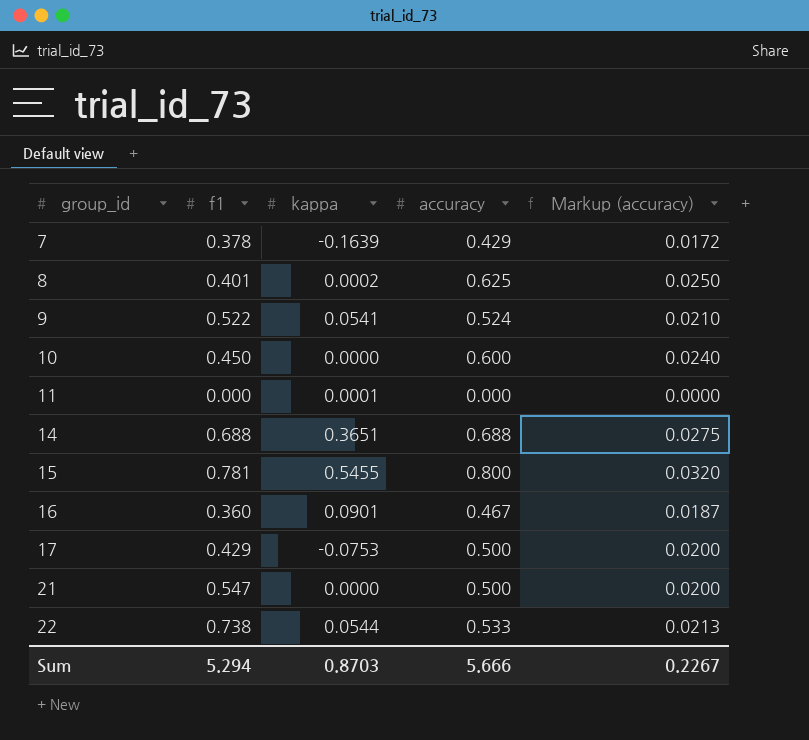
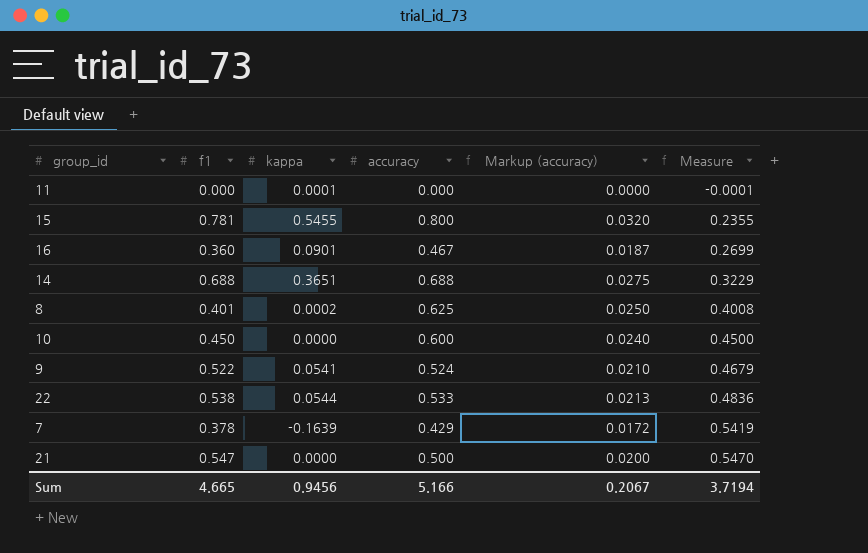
row order: group_id ascending -> Measure ascending
column Measure | formula: none -> [f1] - [kappa]
row 17: 0.429 | -0.0753 | 0.500 | 0.0200 -> none
22 | f1: 0.738 -> 0.538
Sum | f1: 5.294 -> 4.665
Sum | kappa: 0.8703 -> 0.9456
Sum | accuracy: 5.666 -> 5.166
Sum | Markup (accuracy): 0.2267 -> 0.2067

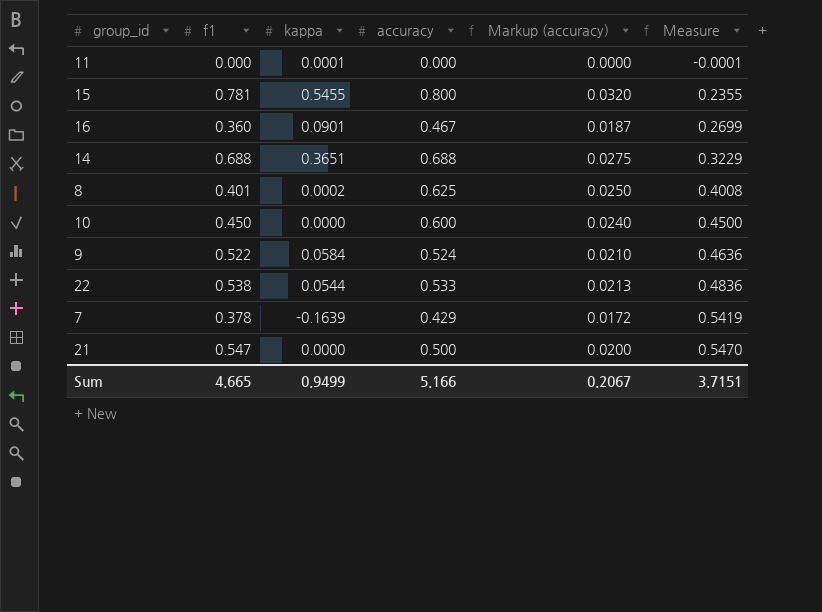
9 | kappa: 0.0541 -> 0.0584
9 | Measure: 0.4679 -> 0.4636
Sum | kappa: 0.9456 -> 0.9499
Sum | Measure: 3.7194 -> 3.7151

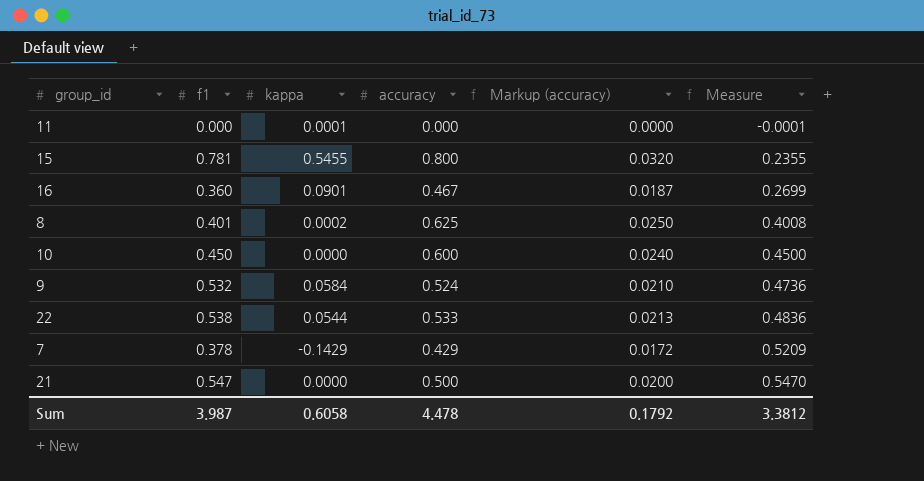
row 14: 0.688 | 0.3651 | 0.688 | 0.0275 | 0.3229 -> none
9 | f1: 0.522 -> 0.532
9 | Measure: 0.4636 -> 0.4736
7 | kappa: -0.1639 -> -0.1429
7 | Measure: 0.5419 -> 0.5209
Sum | f1: 4.665 -> 3.987
Sum | kappa: 0.9499 -> 0.6058
Sum | accuracy: 5.166 -> 4.478
Sum | Markup (accuracy): 0.2067 -> 0.1792
Sum | Measure: 3.7151 -> 3.3812

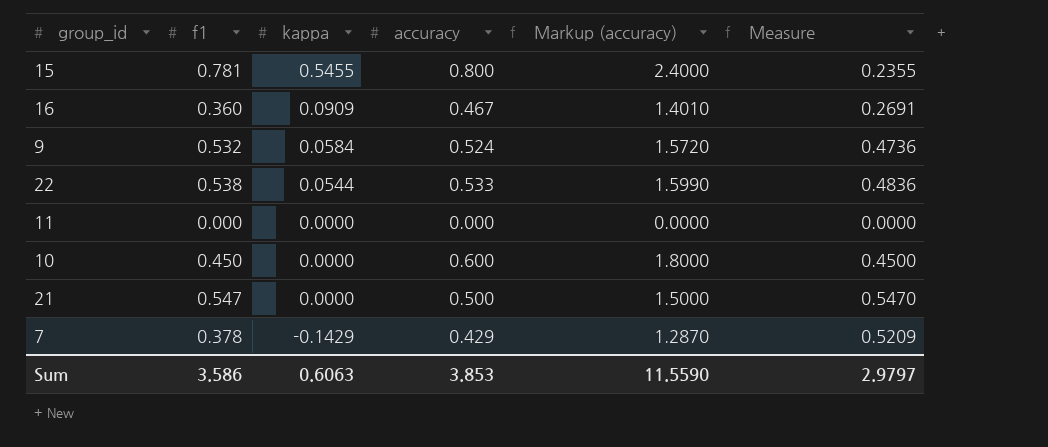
row order: Measure ascending -> kappa descending
column Markup (accuracy) | formula: [accuracy] * 0.04 -> [accuracy] * 3
row 8: 0.401 | 0.0002 | 0.625 | 0.0250 | 0.4008 -> none
16 | kappa: 0.0901 -> 0.0909
16 | Measure: 0.2699 -> 0.2691
11 | kappa: 0.0001 -> 0.0000
11 | Measure: -0.0001 -> 0.0000
Sum | f1: 3.987 -> 3.586
Sum | kappa: 0.6058 -> 0.6063
Sum | accuracy: 4.478 -> 3.853
Sum | Markup (accuracy): 0.1792 -> 11.5590
Sum | Measure: 3.3812 -> 2.9797

